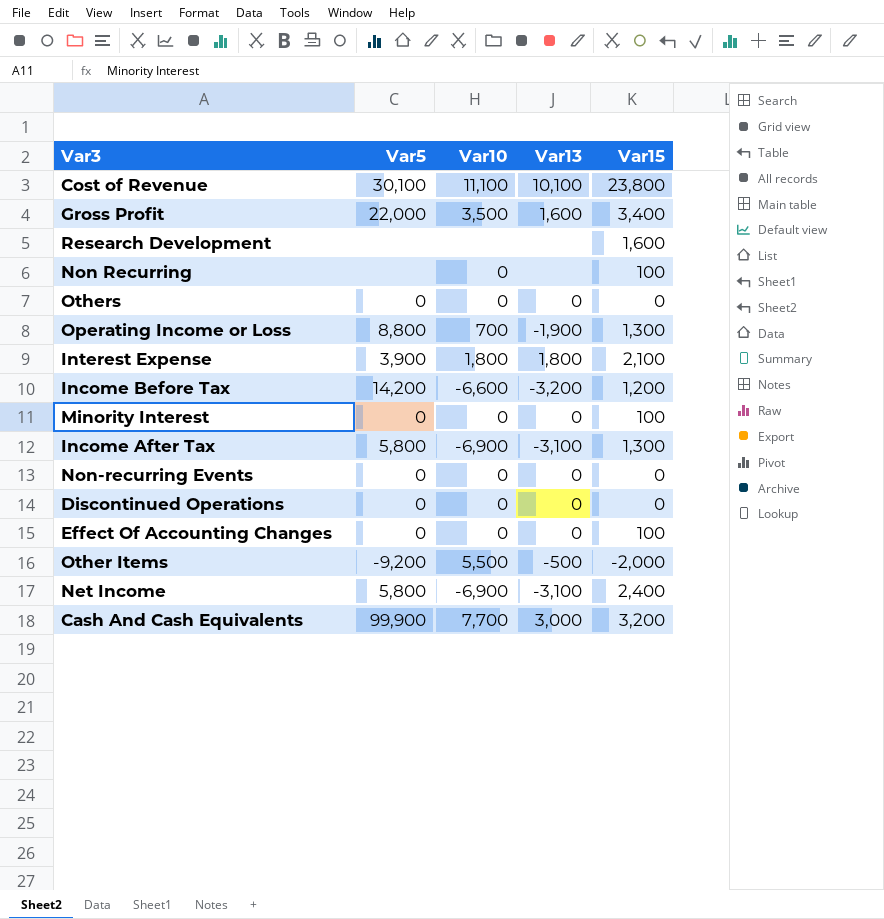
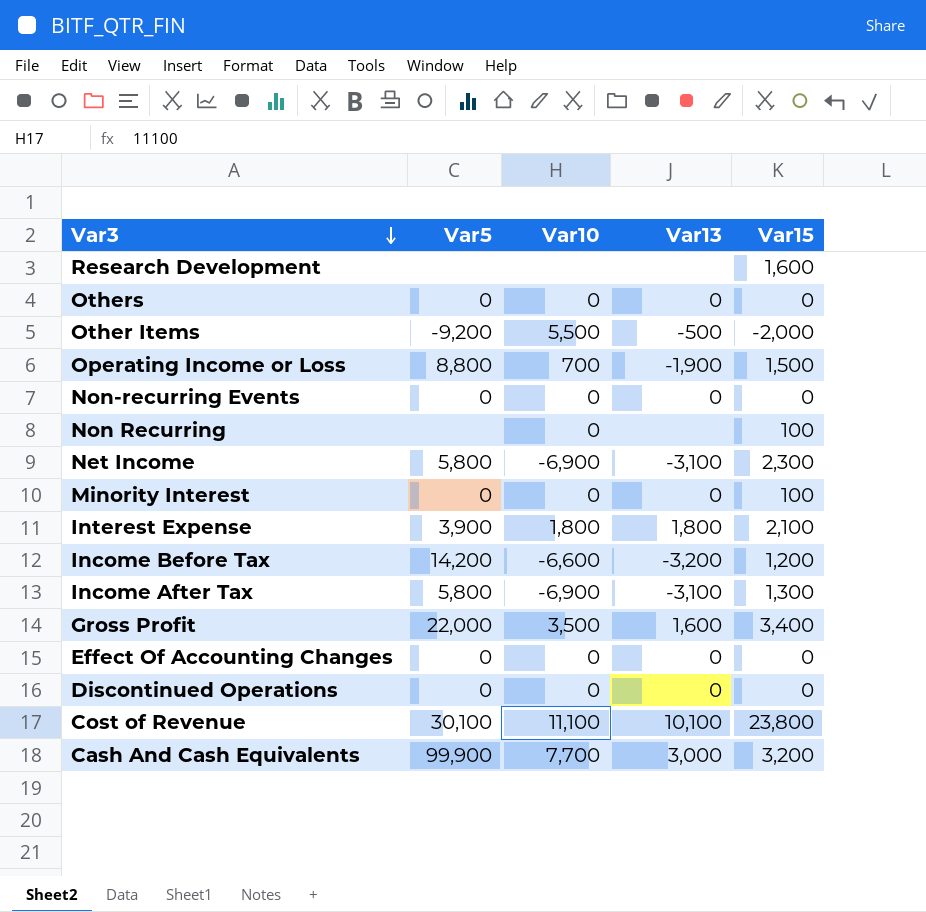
row order: none -> Var3 descending
Operating Income or Loss | Var15: 1,300 -> 1,500
Net Income | Var15: 2,400 -> 2,300
Effect Of Accounting Changes | Var15: 100 -> 0

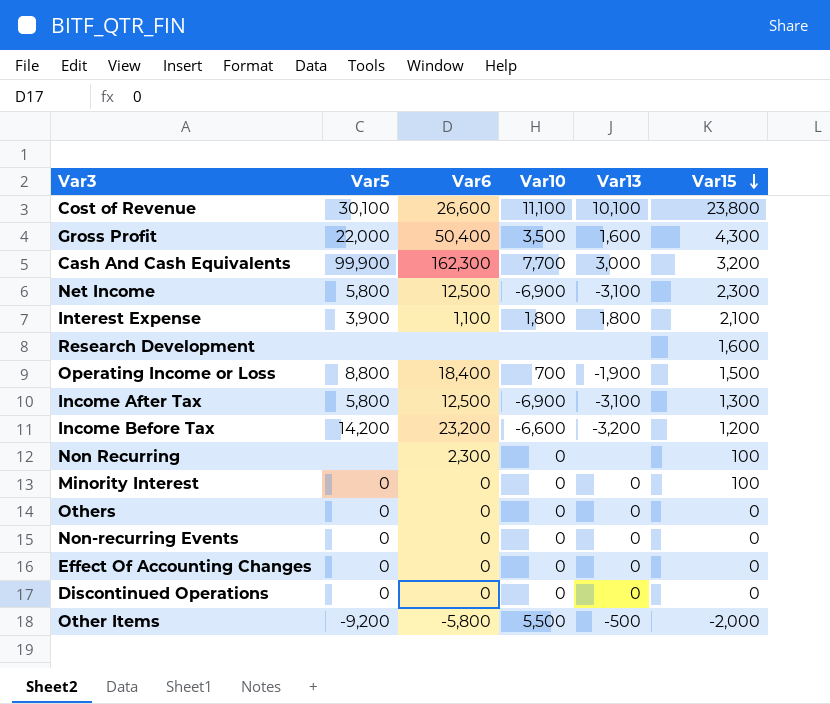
row order: Var3 descending -> Var15 descending
column Var6 | position: none -> 3
Gross Profit | Var15: 3,400 -> 4,300

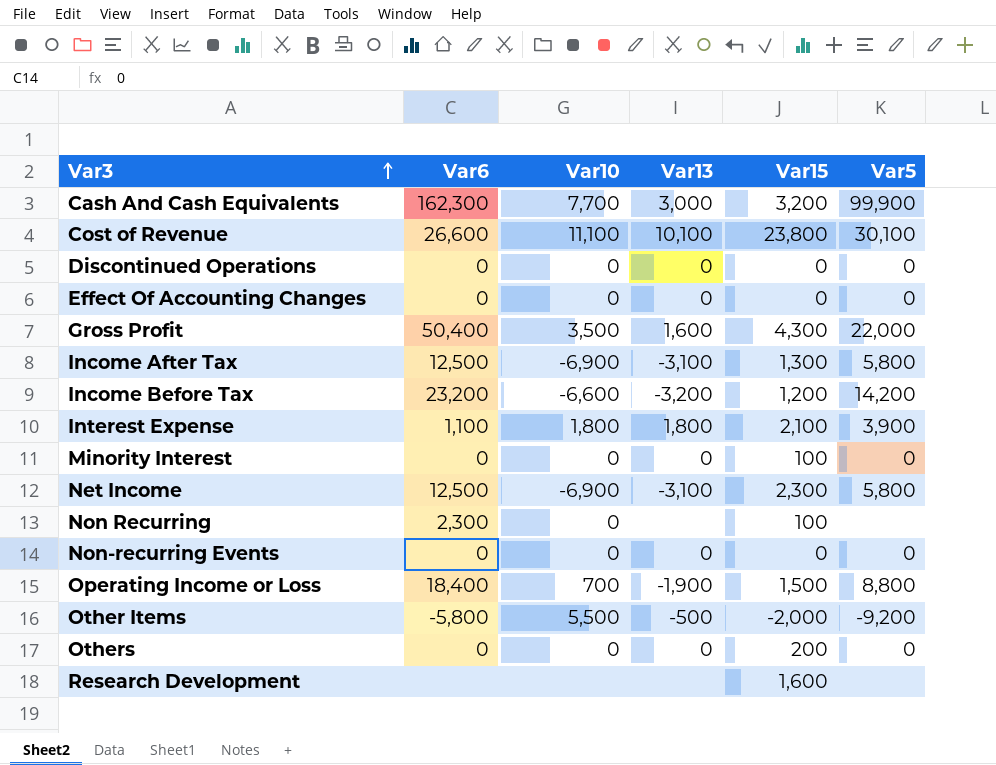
row order: Var15 descending -> Var3 ascending
column Var5 | position: 2 -> 6
Others | Var15: 0 -> 200

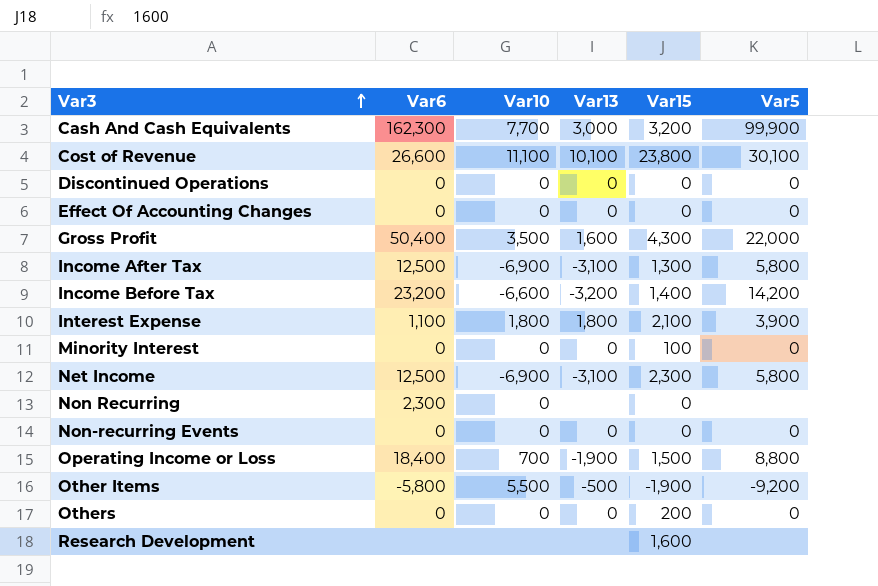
Income Before Tax | Var15: 1,200 -> 1,400
Non Recurring | Var15: 100 -> 0
Other Items | Var15: -2,000 -> -1,900

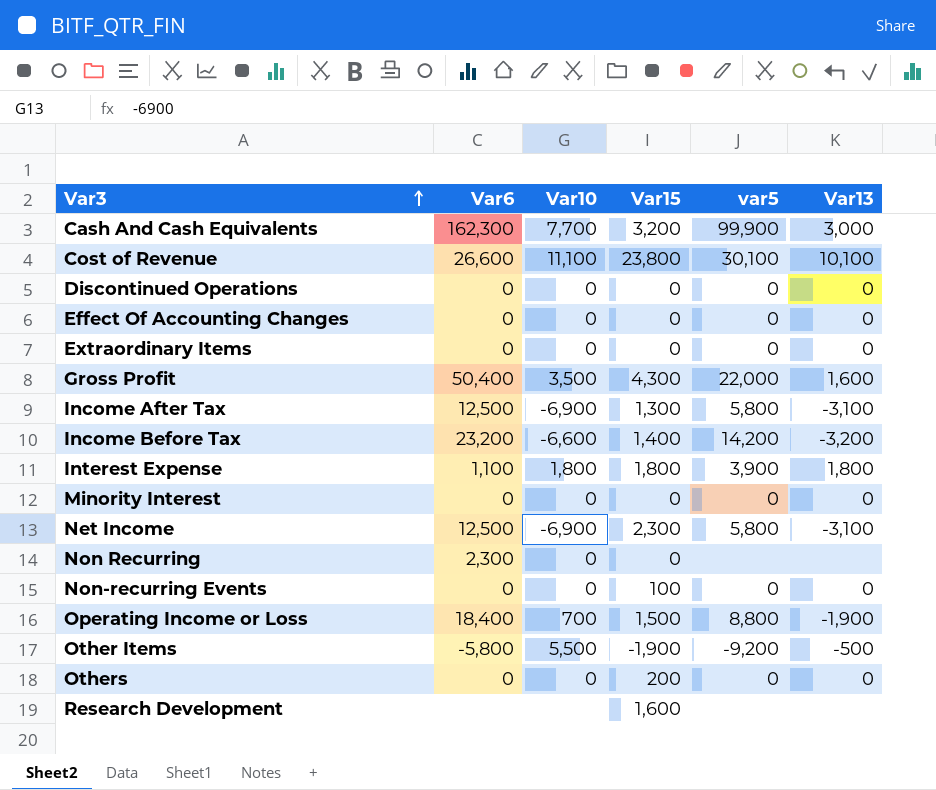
column name: Var5 -> var5
column Var13 | position: 4 -> 6
row Extraordinary Items: none -> 0 | 0 | 0 | 0 | 0
Interest Expense | Var15: 2,100 -> 1,800
Minority Interest | Var15: 100 -> 0
Non-recurring Events | Var15: 0 -> 100

